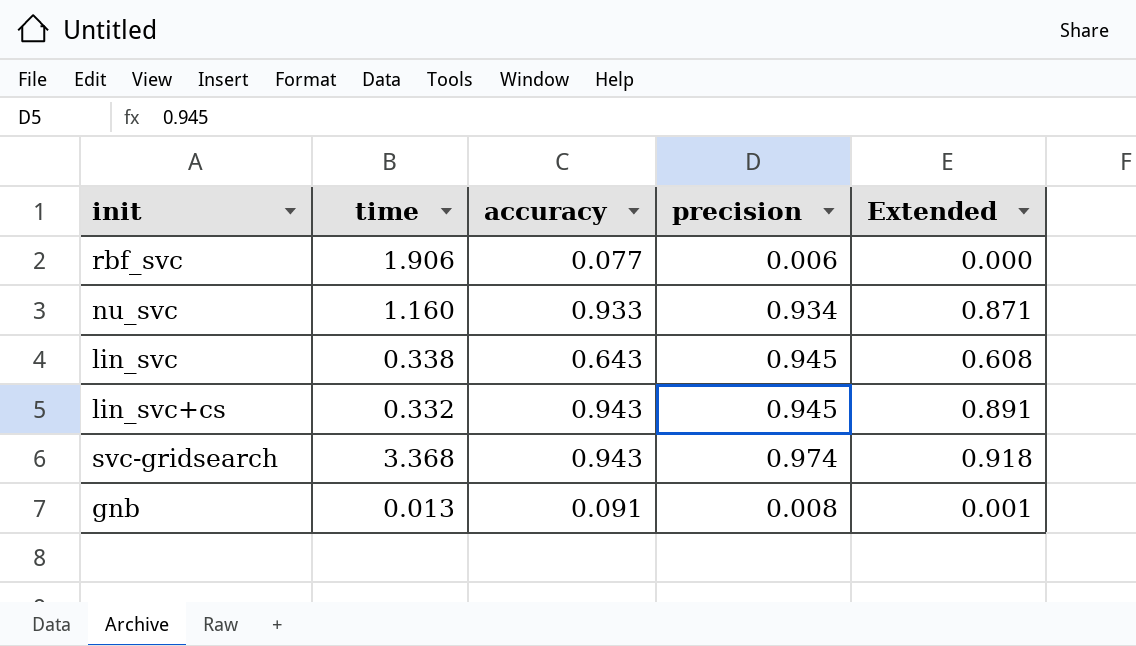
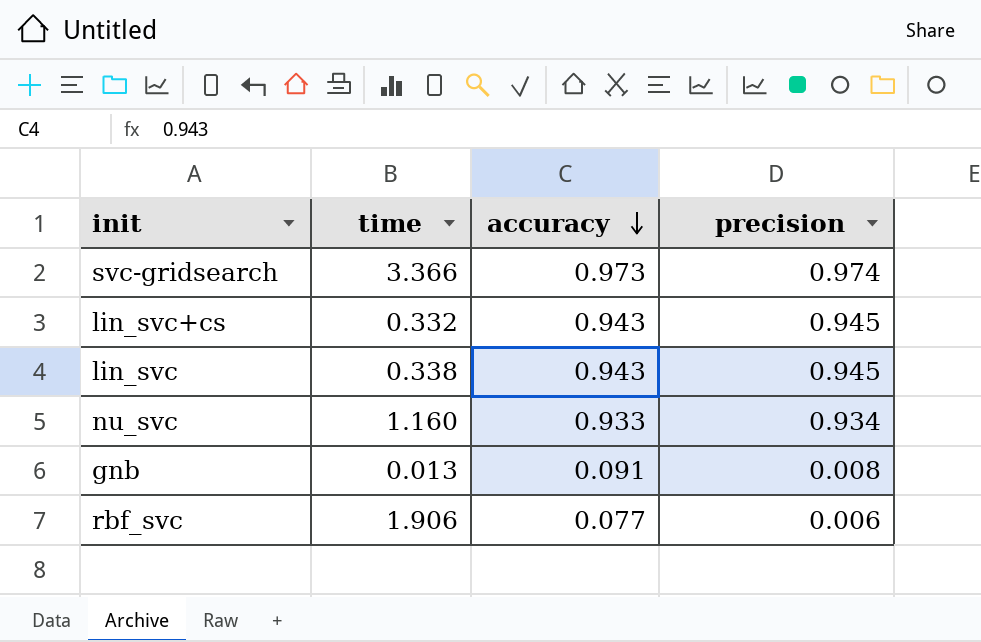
row order: none -> accuracy descending
column Extended | formula: [accuracy] * [precision] -> none
svc-gridsearch | time: 3.368 -> 3.366
svc-gridsearch | accuracy: 0.943 -> 0.973
lin_svc | accuracy: 0.643 -> 0.943

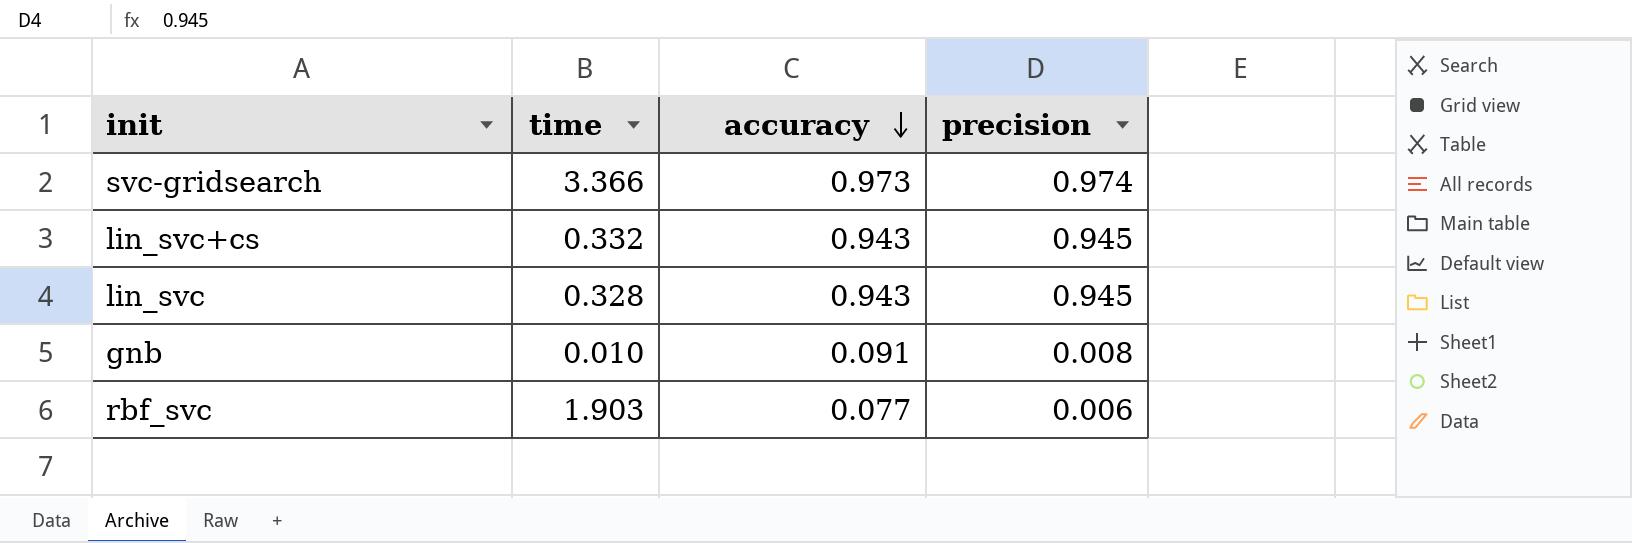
row nu_svc: 1.160 | 0.933 | 0.934 -> none
lin_svc | time: 0.338 -> 0.328
gnb | time: 0.013 -> 0.010
rbf_svc | time: 1.906 -> 1.903

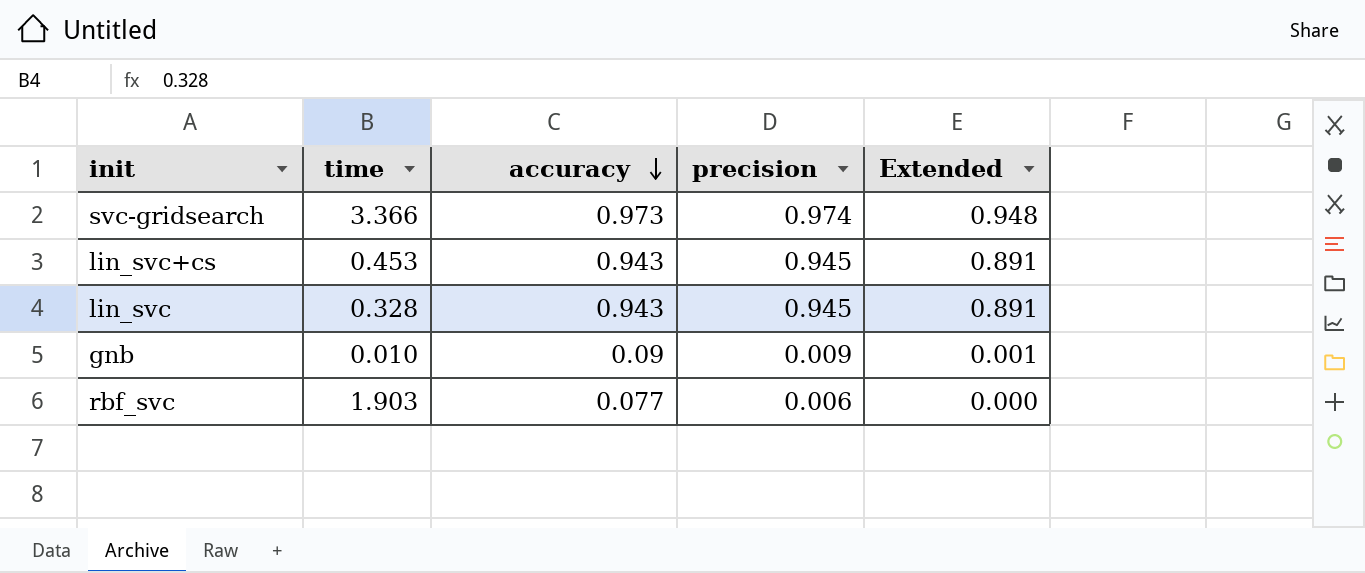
column Extended | formula: none -> [accuracy] * [precision]
lin_svc+cs | time: 0.332 -> 0.453
gnb | accuracy: 0.091 -> 0.09
gnb | precision: 0.008 -> 0.009

